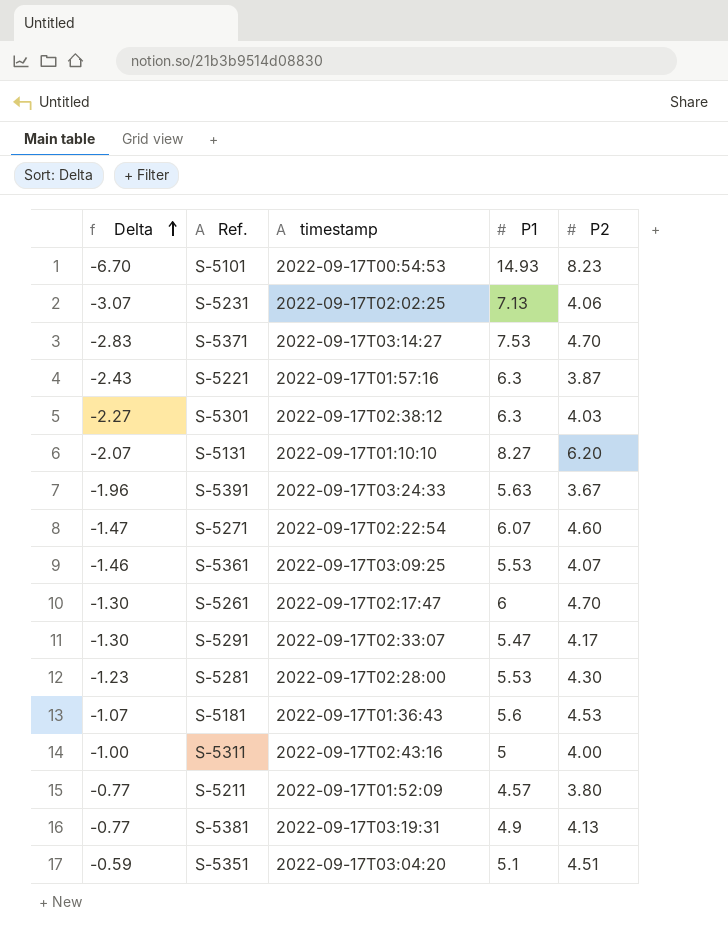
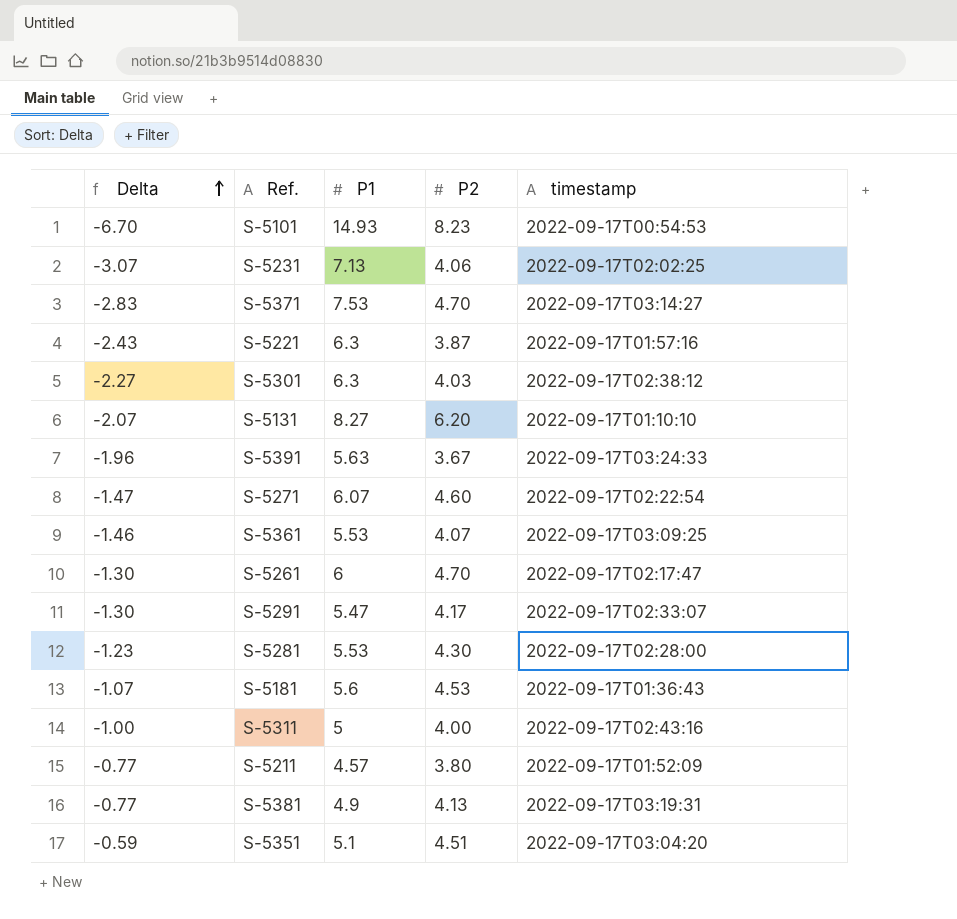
column timestamp | position: 3 -> 5

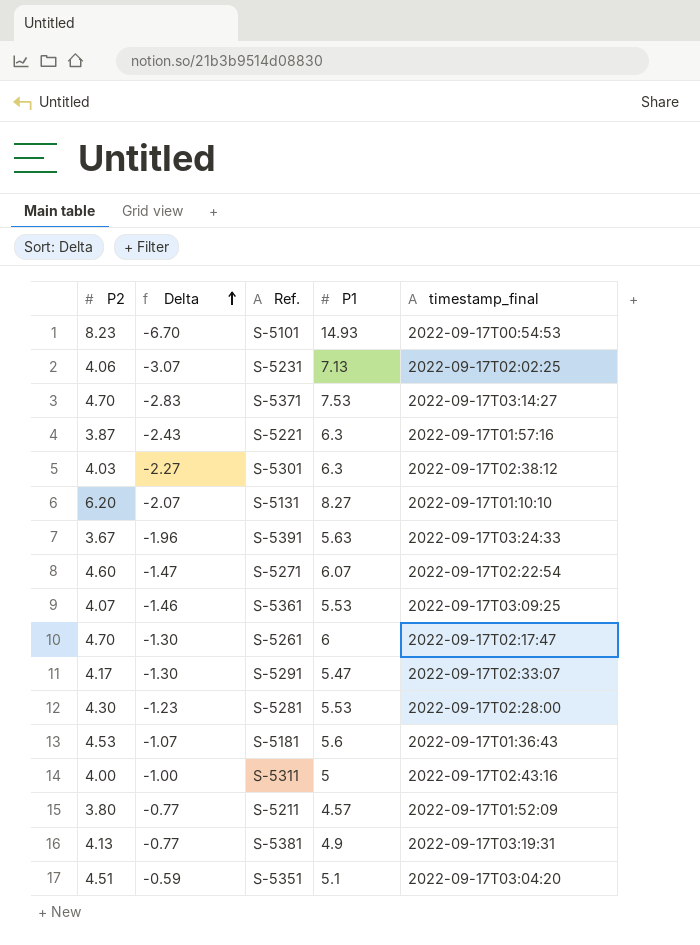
column P2 | position: 4 -> 1
column name: timestamp -> timestamp_final

